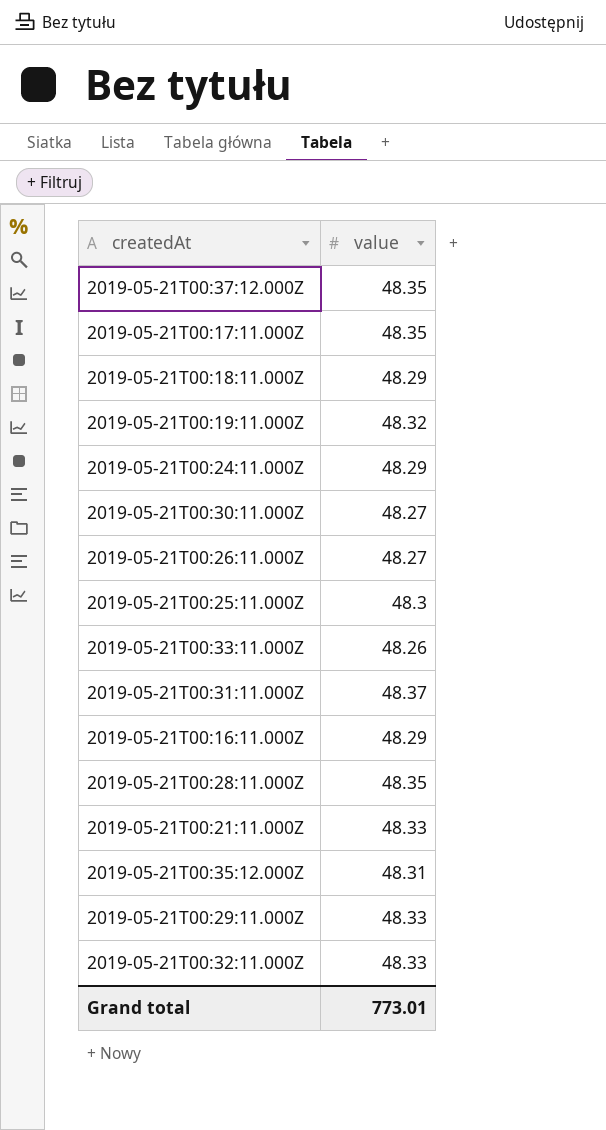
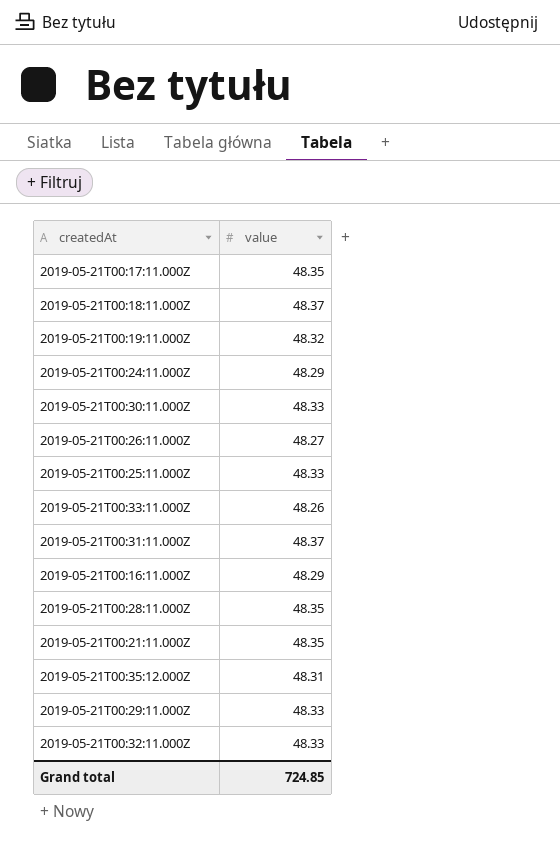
row 2019-05-21T00:37:12.000Z: 48.35 -> none
2019-05-21T00:18:11.000Z | value: 48.29 -> 48.37
2019-05-21T00:30:11.000Z | value: 48.27 -> 48.33
2019-05-21T00:25:11.000Z | value: 48.3 -> 48.33
2019-05-21T00:21:11.000Z | value: 48.33 -> 48.35
Grand total | value: 773.01 -> 724.85

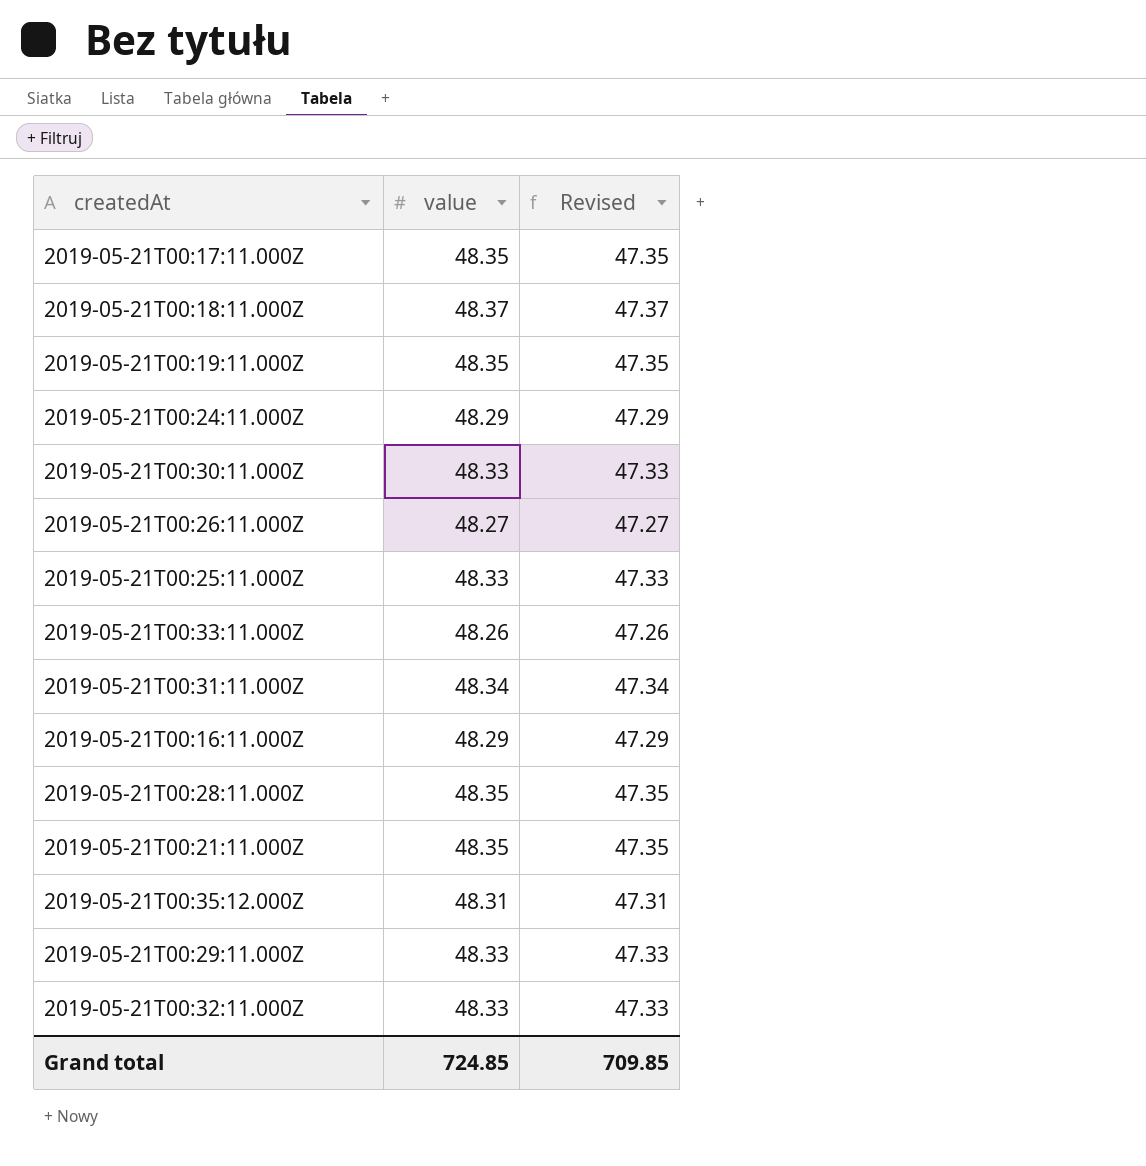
column Revised | formula: none -> [value] - 1
2019-05-21T00:19:11.000Z | value: 48.32 -> 48.35
2019-05-21T00:31:11.000Z | value: 48.37 -> 48.34

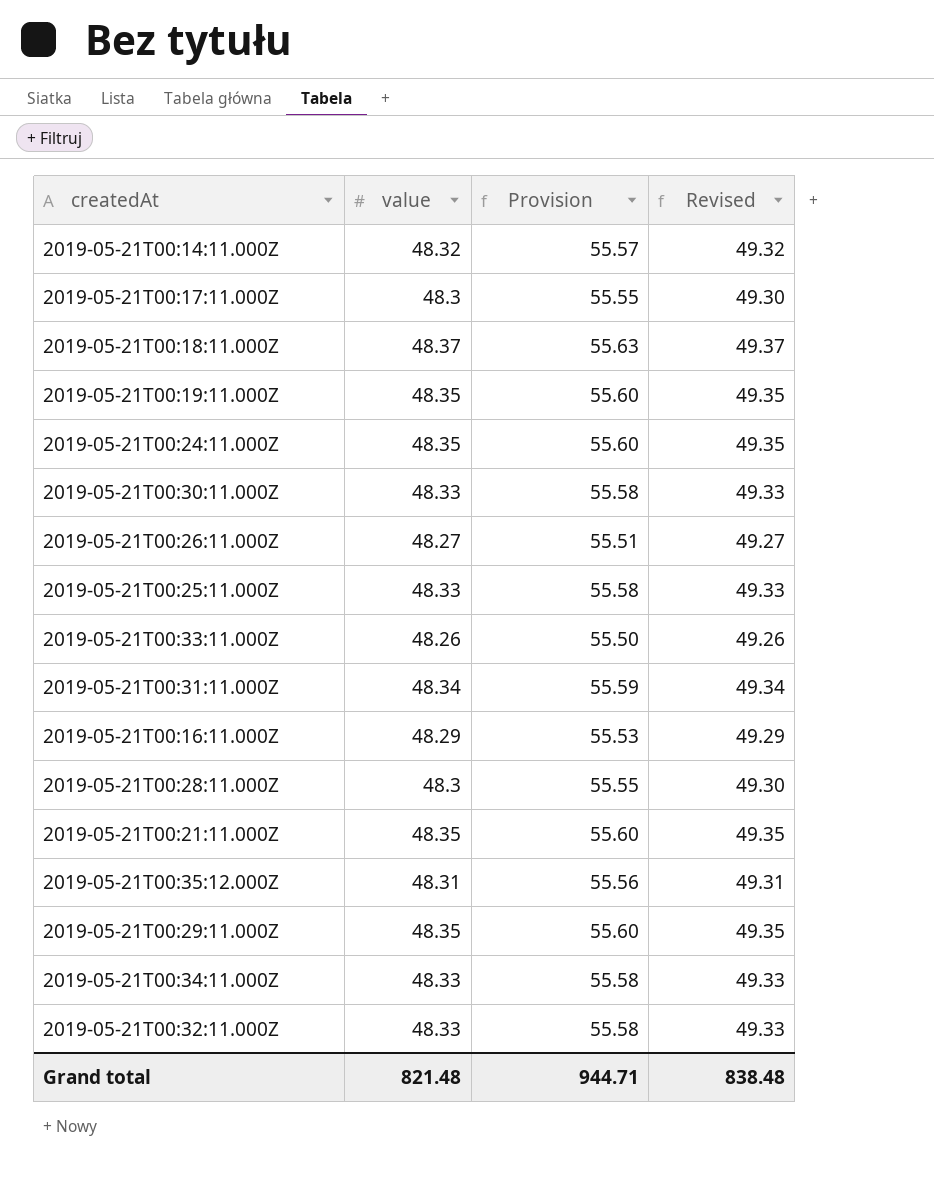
column Provision | formula: none -> [value] * 1.15
column Revised | formula: [value] - 1 -> [value] + 1
row 2019-05-21T00:14:11.000Z: none -> 48.32 | 55.57 | 49.32
2019-05-21T00:17:11.000Z | value: 48.35 -> 48.3
2019-05-21T00:24:11.000Z | value: 48.29 -> 48.35
2019-05-21T00:28:11.000Z | value: 48.35 -> 48.3
2019-05-21T00:29:11.000Z | value: 48.33 -> 48.35
row 2019-05-21T00:34:11.000Z: none -> 48.33 | 55.58 | 49.33
Grand total | value: 724.85 -> 821.48
Grand total | Revised: 709.85 -> 838.48

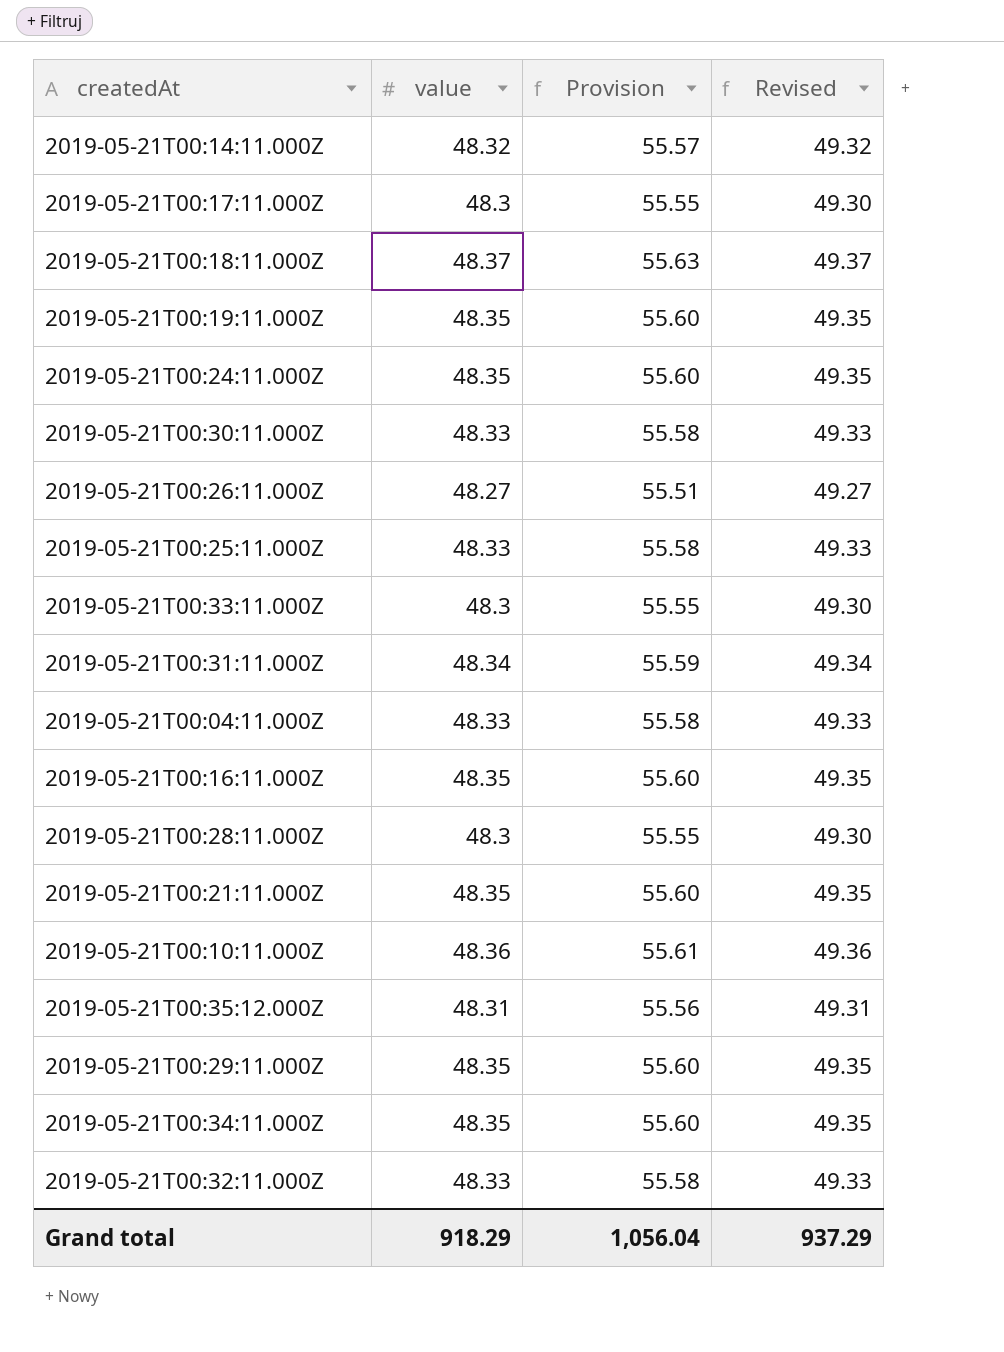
2019-05-21T00:33:11.000Z | value: 48.26 -> 48.3
2019-05-21T00:33:11.000Z | Provision: 55.50 -> 55.55
2019-05-21T00:33:11.000Z | Revised: 49.26 -> 49.30
row 2019-05-21T00:04:11.000Z: none -> 48.33 | 55.58 | 49.33
2019-05-21T00:16:11.000Z | value: 48.29 -> 48.35
2019-05-21T00:16:11.000Z | Provision: 55.53 -> 55.60
2019-05-21T00:16:11.000Z | Revised: 49.29 -> 49.35
row 2019-05-21T00:10:11.000Z: none -> 48.36 | 55.61 | 49.36
2019-05-21T00:34:11.000Z | value: 48.33 -> 48.35
2019-05-21T00:34:11.000Z | Provision: 55.58 -> 55.60
2019-05-21T00:34:11.000Z | Revised: 49.33 -> 49.35
Grand total | value: 821.48 -> 918.29
Grand total | Provision: 944.71 -> 1,056.04
Grand total | Revised: 838.48 -> 937.29

